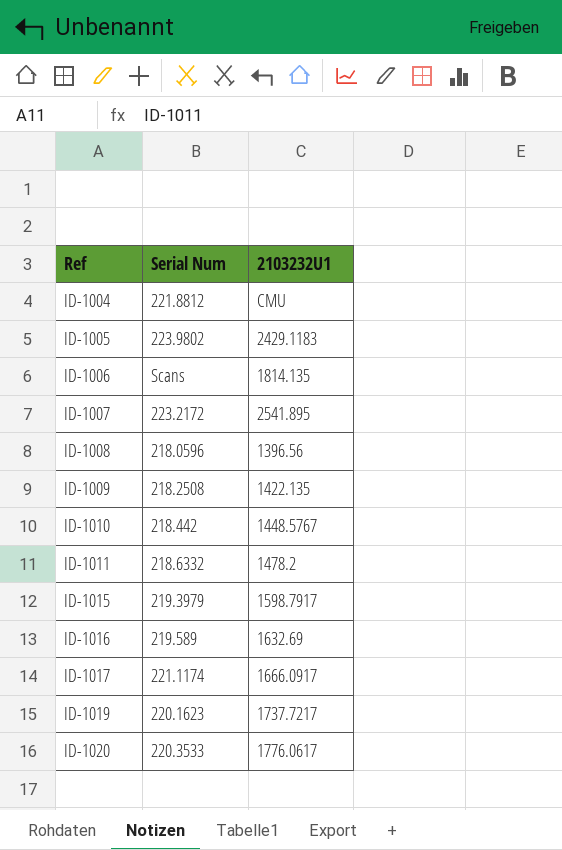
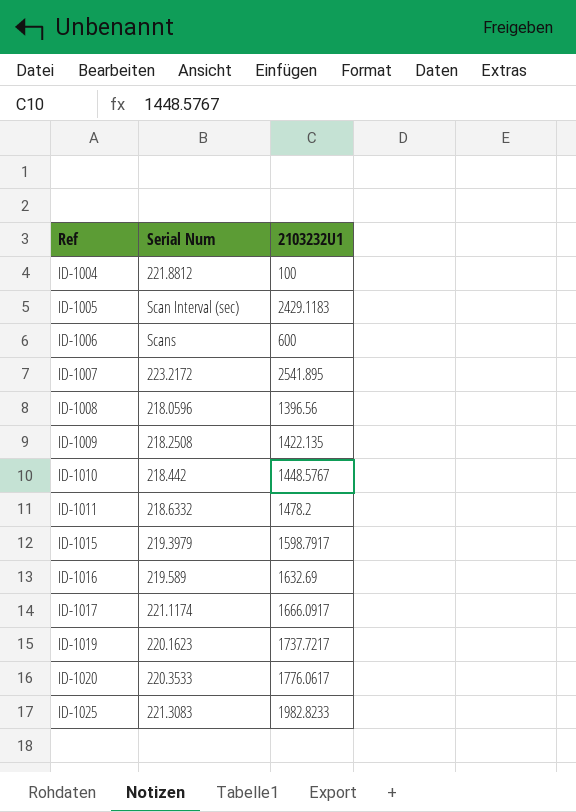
ID-1004 | 2103232U1: CMU -> 100
ID-1005 | Serial Num: 223.9802 -> Scan Interval (sec)
ID-1006 | 2103232U1: 1814.135 -> 600
row ID-1025: none -> 221.3083 | 1982.8233

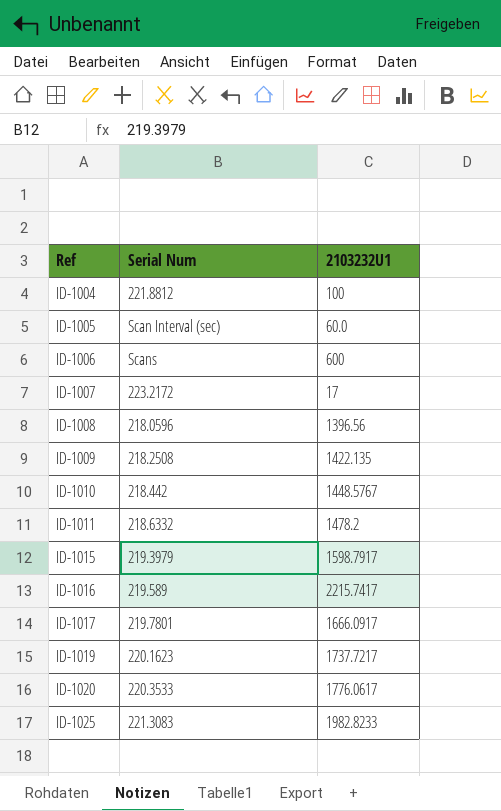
ID-1005 | 2103232U1: 2429.1183 -> 60.0
ID-1007 | 2103232U1: 2541.895 -> 17
ID-1016 | 2103232U1: 1632.69 -> 2215.7417
ID-1017 | Serial Num: 221.1174 -> 219.7801

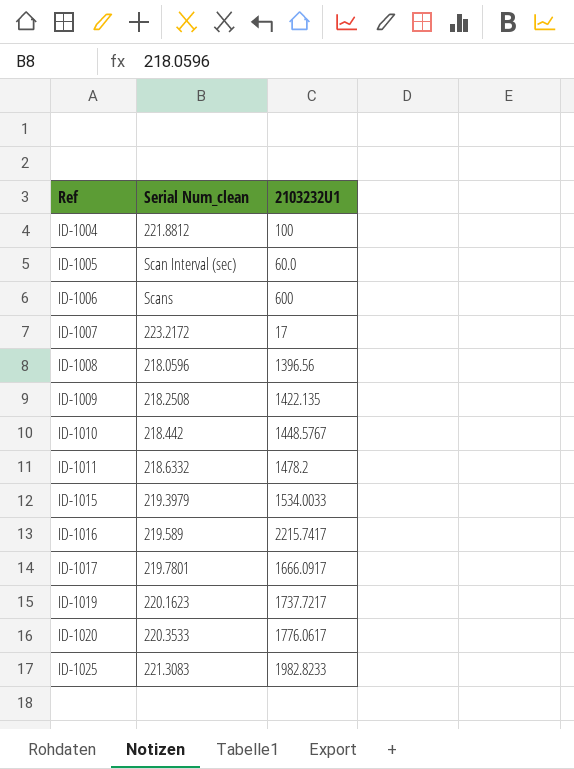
column name: Serial Num -> Serial Num_clean
ID-1015 | 2103232U1: 1598.7917 -> 1534.0033

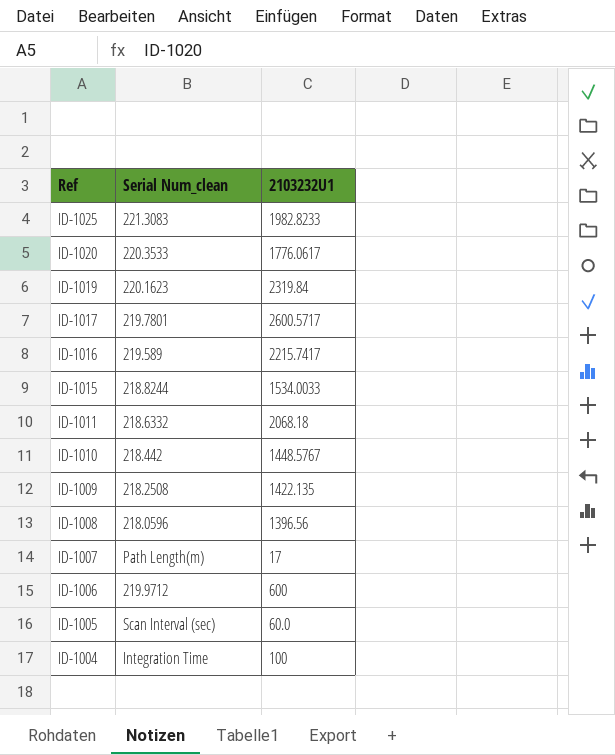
row order: Ref ascending -> Ref descending
ID-1019 | 2103232U1: 1737.7217 -> 2319.84
ID-1017 | 2103232U1: 1666.0917 -> 2600.5717
ID-1015 | Serial Num_clean: 219.3979 -> 218.8244
ID-1011 | 2103232U1: 1478.2 -> 2068.18
ID-1007 | Serial Num_clean: 223.2172 -> Path Length(m)
ID-1006 | Serial Num_clean: Scans -> 219.9712
ID-1004 | Serial Num_clean: 221.8812 -> Integration Time

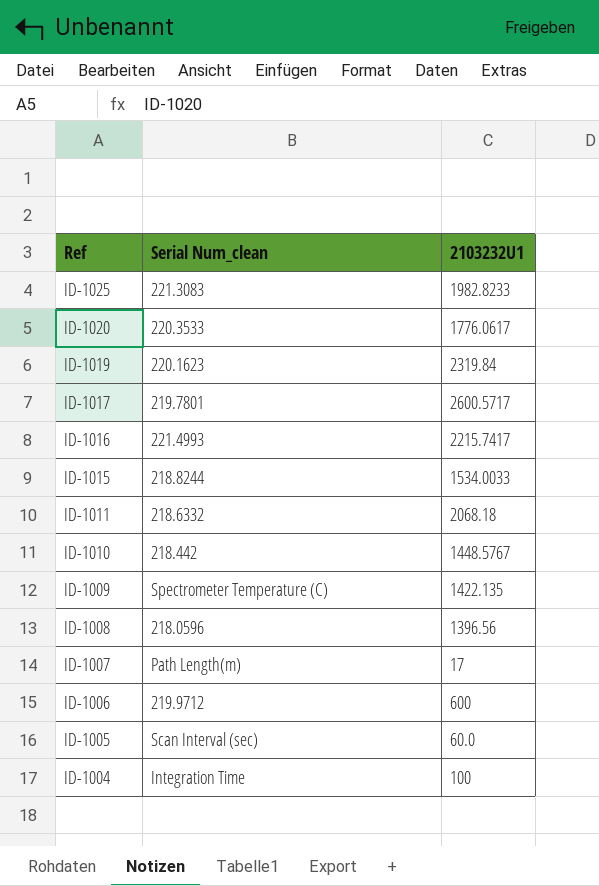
ID-1016 | Serial Num_clean: 219.589 -> 221.4993
ID-1009 | Serial Num_clean: 218.2508 -> Spectrometer Temperature (C)

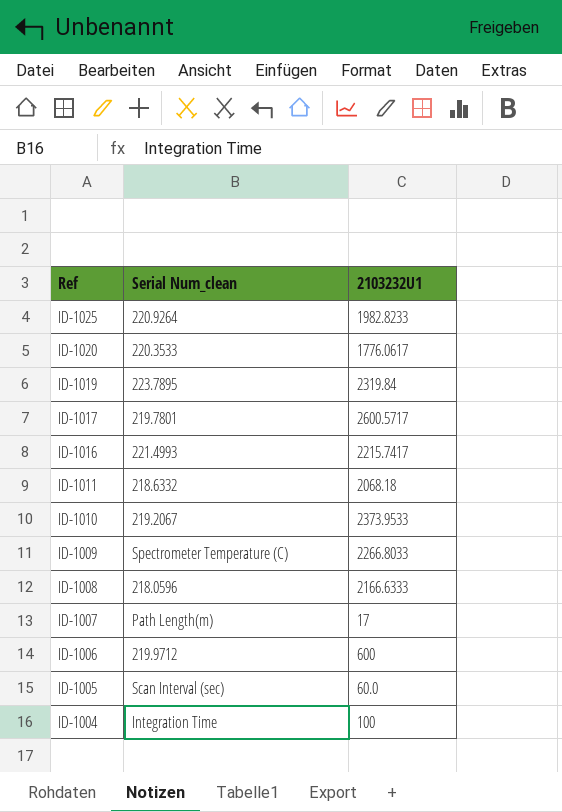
row ID-1015: 218.8244 | 1534.0033 -> none
ID-1025 | Serial Num_clean: 221.3083 -> 220.9264
ID-1019 | Serial Num_clean: 220.1623 -> 223.7895
ID-1010 | Serial Num_clean: 218.442 -> 219.2067
ID-1010 | 2103232U1: 1448.5767 -> 2373.9533
ID-1009 | 2103232U1: 1422.135 -> 2266.8033
ID-1008 | 2103232U1: 1396.56 -> 2166.6333

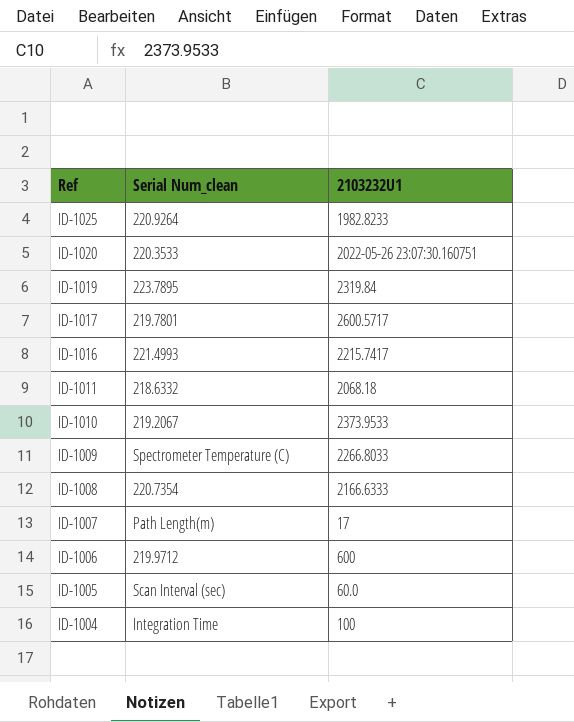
ID-1020 | 2103232U1: 1776.0617 -> 2022-05-26 23:07:30.160751
ID-1008 | Serial Num_clean: 218.0596 -> 220.7354

